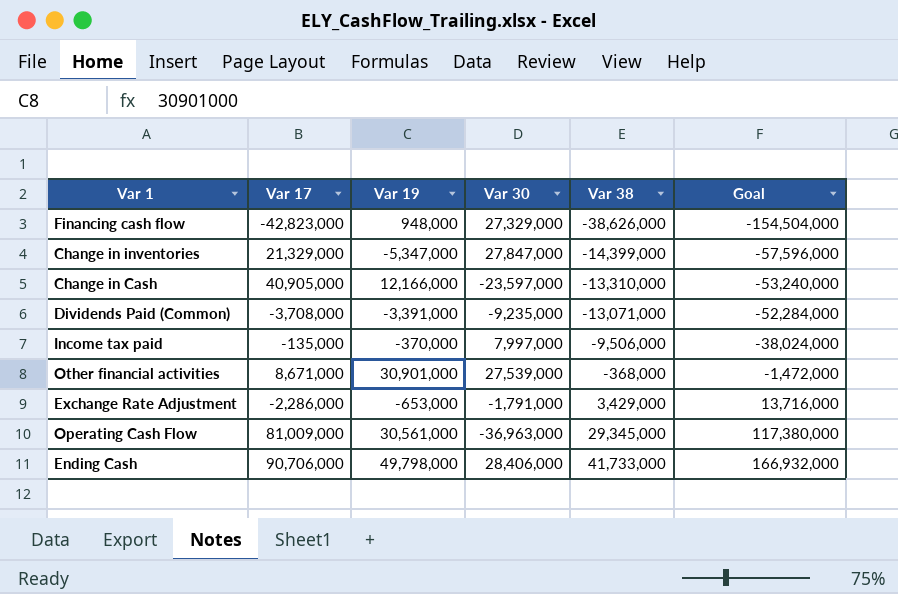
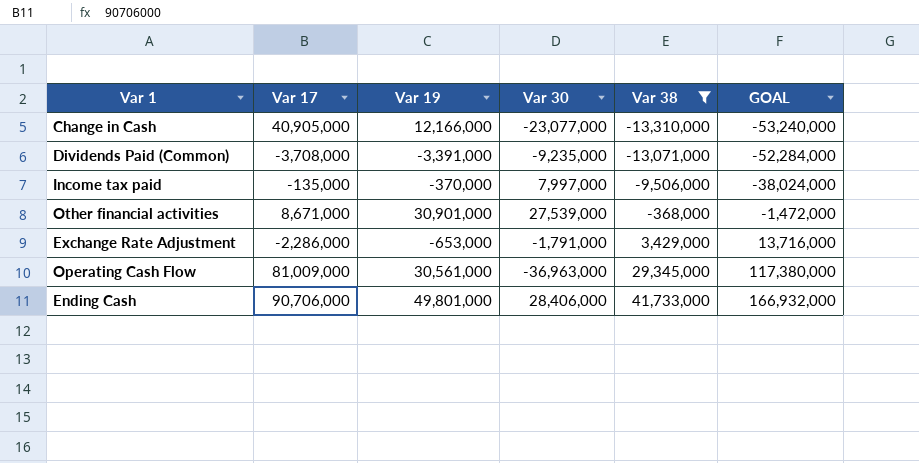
filter: none -> Var 38 >= -13,310,000
column name: Goal -> GOAL
Change in Cash | Var 30: -23,597,000 -> -23,077,000
Ending Cash | Var 19: 49,798,000 -> 49,801,000

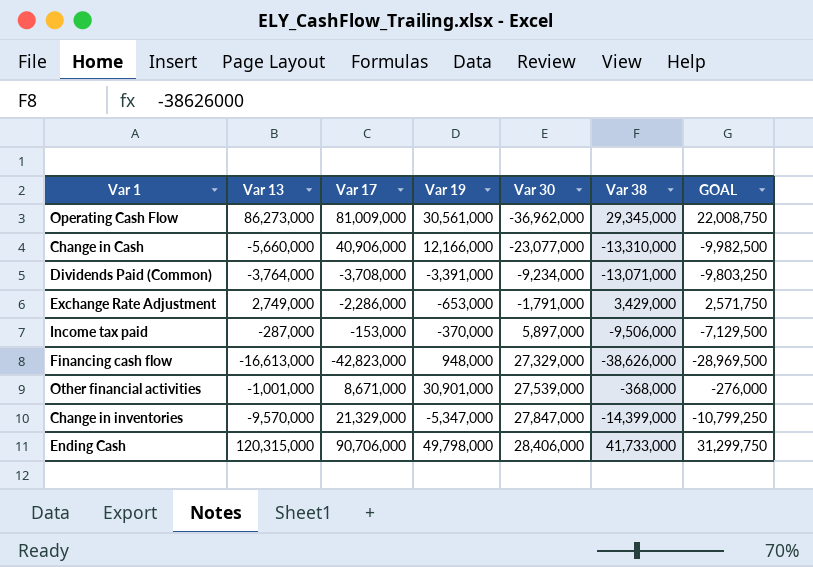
filter: Var 38 >= -13,310,000 -> none
row order: Var 38 ascending -> Var 30 ascending
column Var 13 | position: none -> 2
column GOAL | formula: [Var 38] * 4 -> [Var 38] * 0.75
Operating Cash Flow | Var 30: -36,963,000 -> -36,962,000
Change in Cash | Var 17: 40,905,000 -> 40,906,000
Dividends Paid (Common) | Var 30: -9,235,000 -> -9,234,000
Income tax paid | Var 17: -135,000 -> -153,000
Income tax paid | Var 30: 7,997,000 -> 5,897,000
Ending Cash | Var 19: 49,801,000 -> 49,798,000

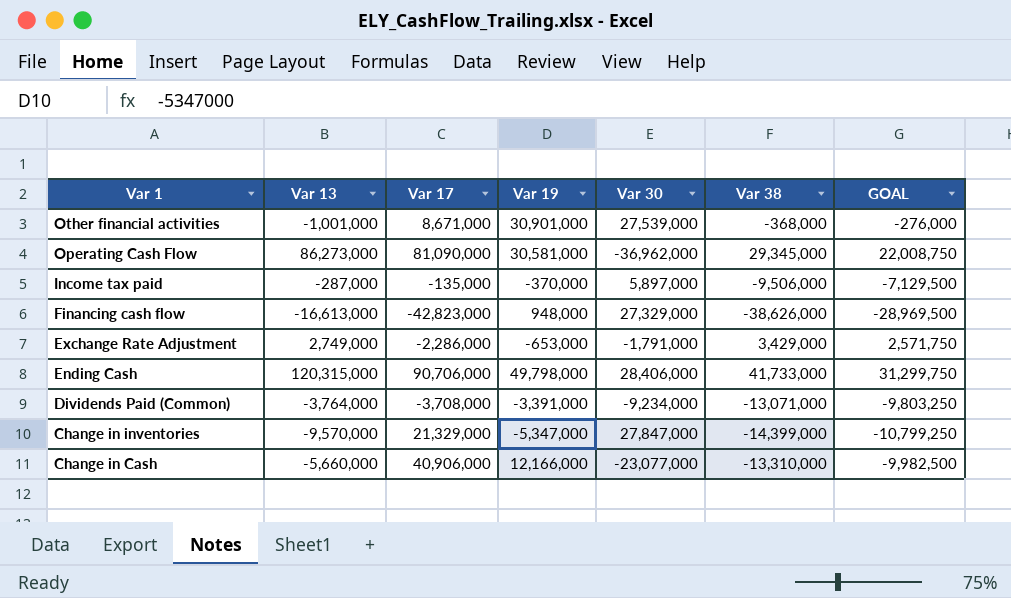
row order: Var 30 ascending -> Var 1 descending
Operating Cash Flow | Var 17: 81,009,000 -> 81,090,000
Operating Cash Flow | Var 19: 30,561,000 -> 30,581,000
Income tax paid | Var 17: -153,000 -> -135,000

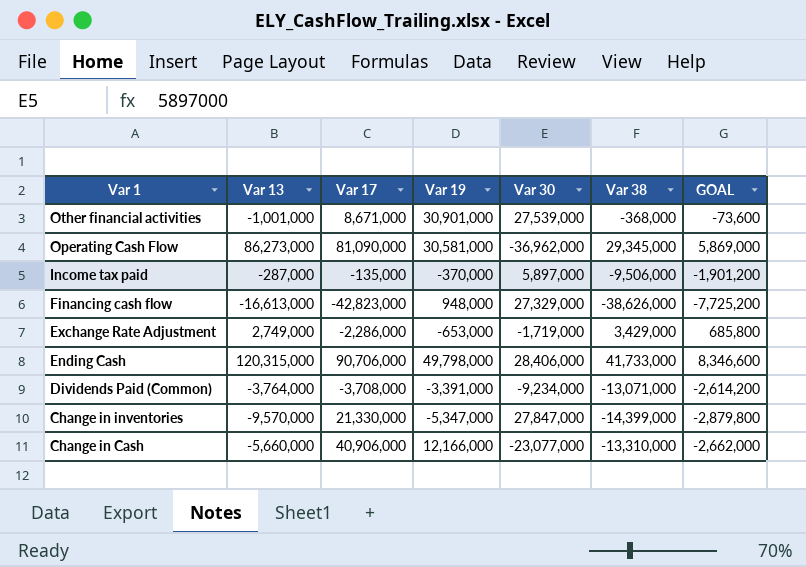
column GOAL | formula: [Var 38] * 0.75 -> [Var 38] * 0.2
Exchange Rate Adjustment | Var 30: -1,791,000 -> -1,719,000
Change in inventories | Var 17: 21,329,000 -> 21,330,000

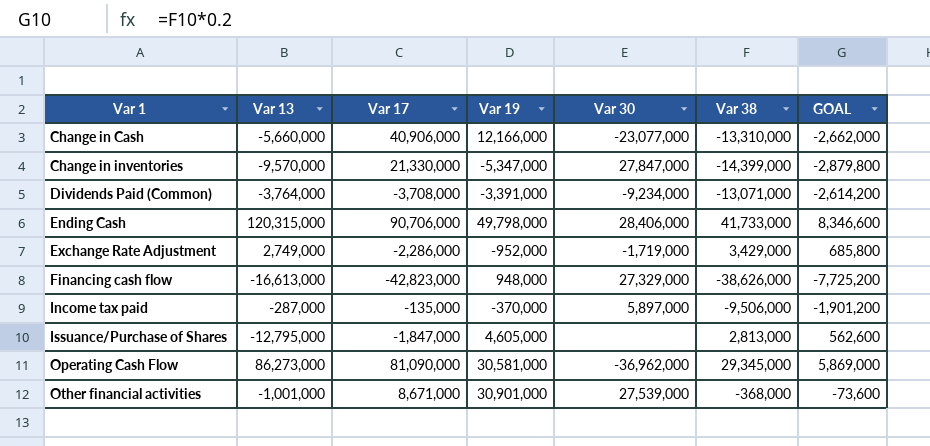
row order: Var 1 descending -> Var 1 ascending
Exchange Rate Adjustment | Var 19: -653,000 -> -952,000
row Issuance/Purchase of Shares: none -> -12,795,000 | -1,847,000 | 4,605,000 | none | 2,813,000 | 562,600

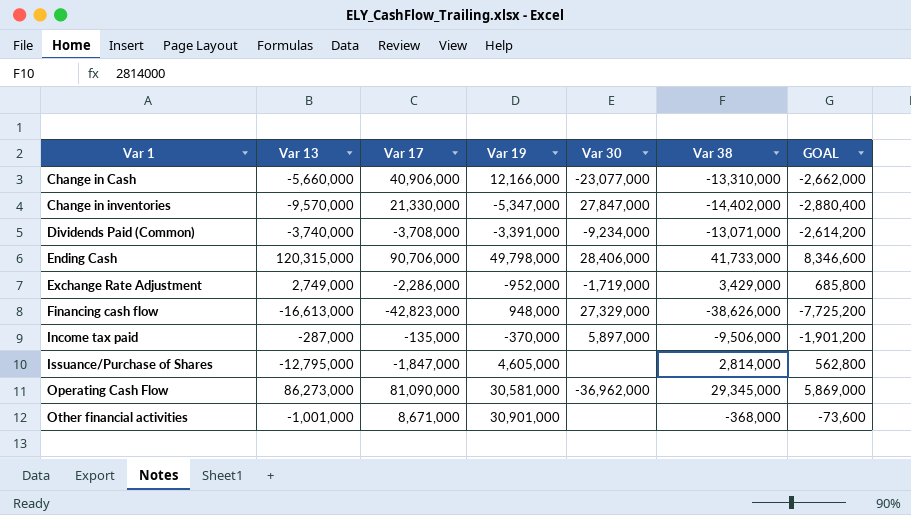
Change in inventories | Var 38: -14,399,000 -> -14,402,000
Change in inventories | GOAL: -2,879,800 -> -2,880,400
Dividends Paid (Common) | Var 13: -3,764,000 -> -3,740,000
Issuance/Purchase of Shares | Var 38: 2,813,000 -> 2,814,000
Issuance/Purchase of Shares | GOAL: 562,600 -> 562,800
Other financial activities | Var 30: 27,539,000 -> none

